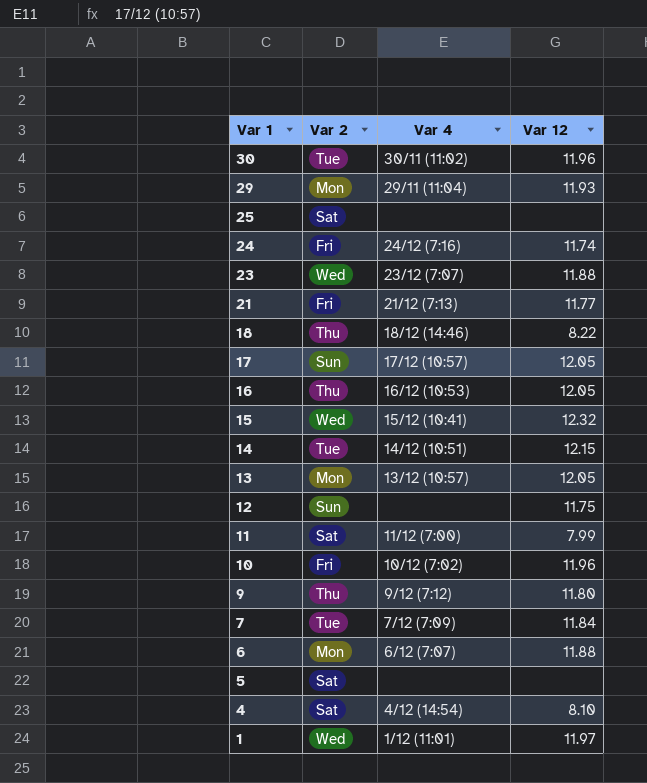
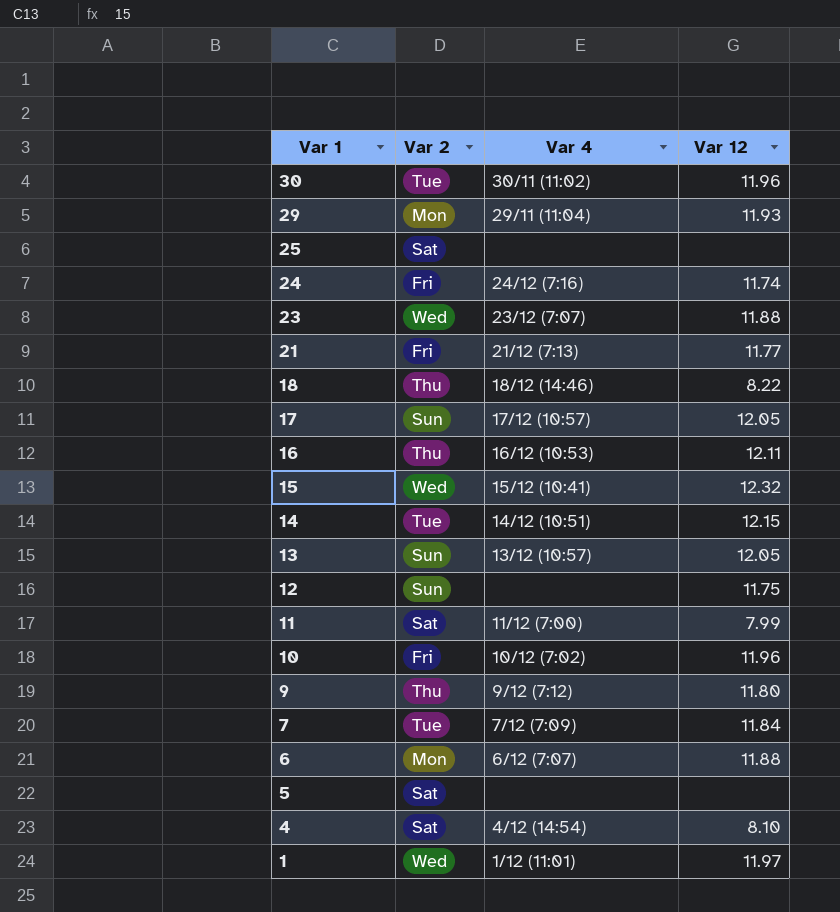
16 | Var 12: 12.05 -> 12.11
13 | Var 2: Mon -> Sun

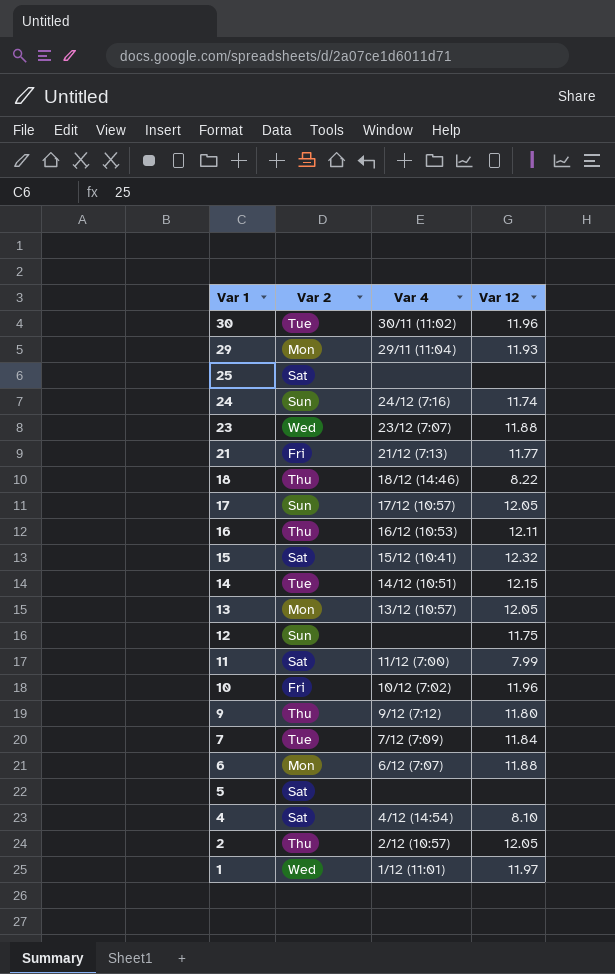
24 | Var 2: Fri -> Sun
15 | Var 2: Wed -> Sat
13 | Var 2: Sun -> Mon
row 2: none -> Thu | 2/12 (10:57) | 12.05

